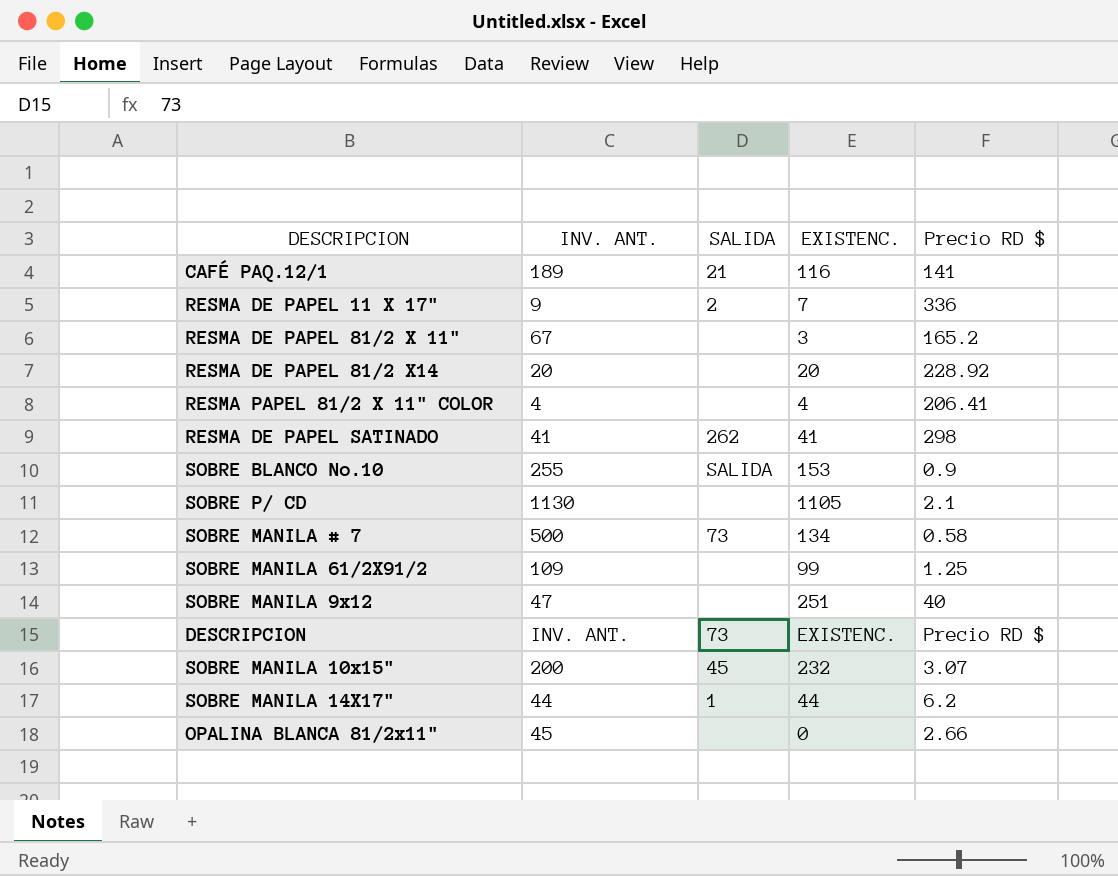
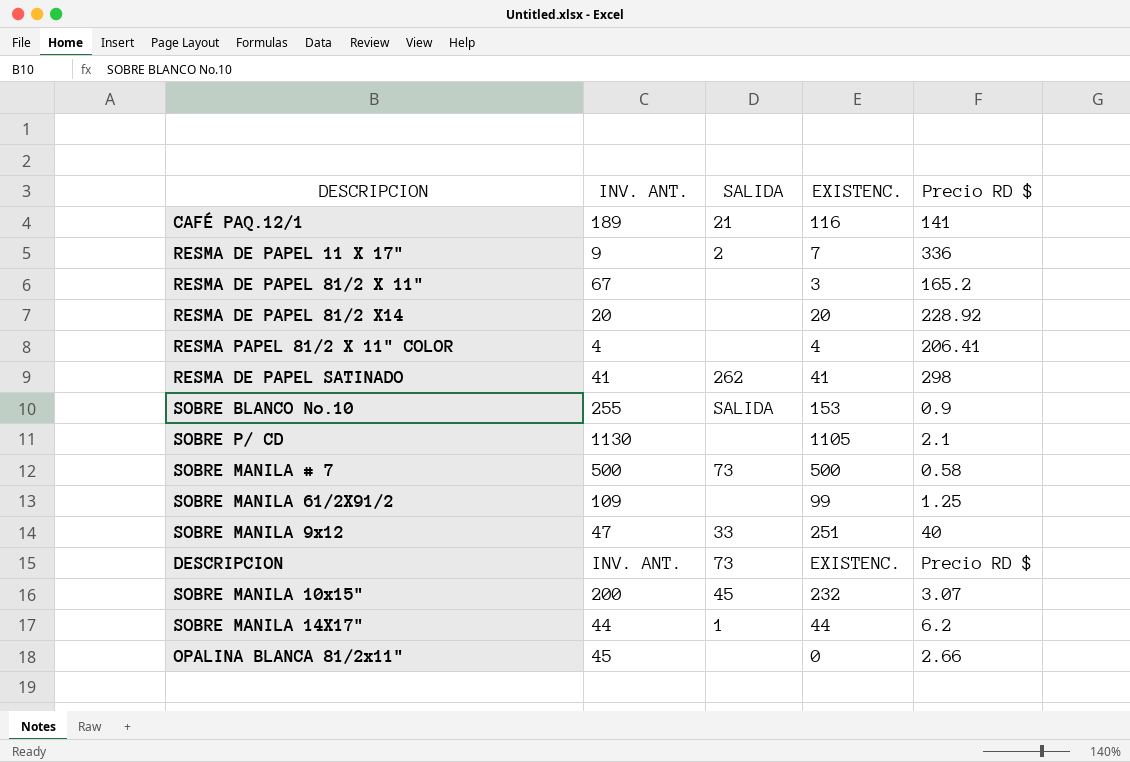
SOBRE MANILA # 7 | EXISTENC.: 134 -> 500
SOBRE MANILA 9x12 | SALIDA: none -> 33

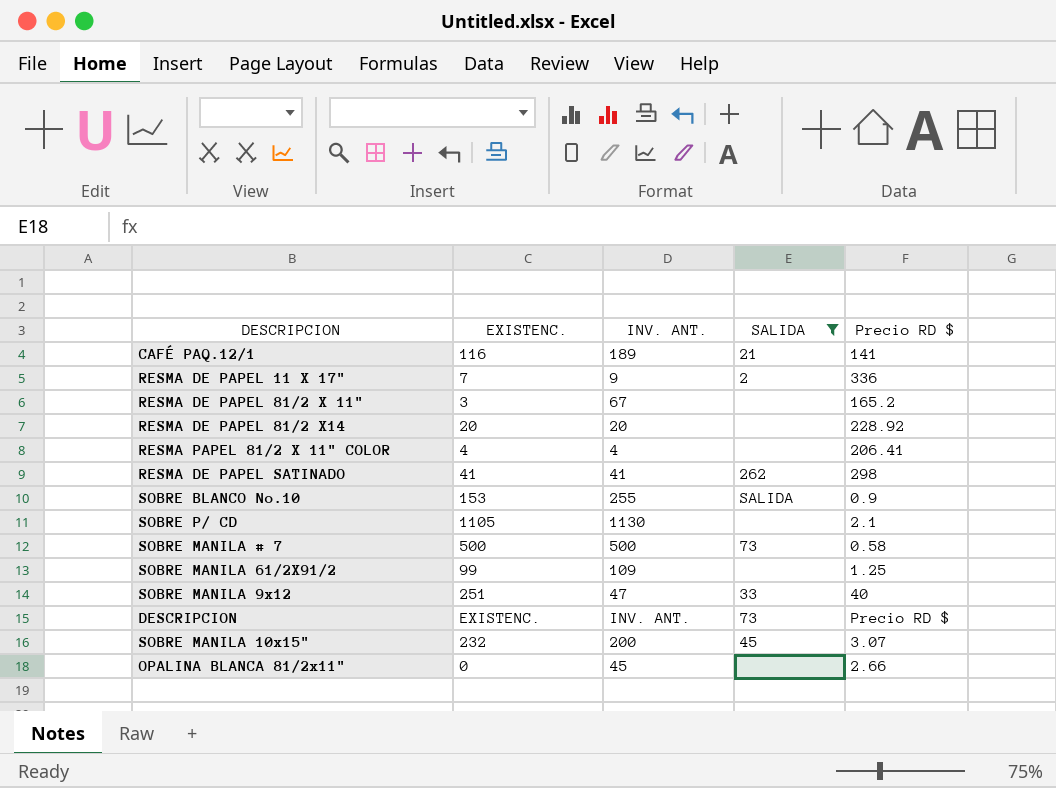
filter: none -> SALIDA != 1
column EXISTENC. | position: 4 -> 2

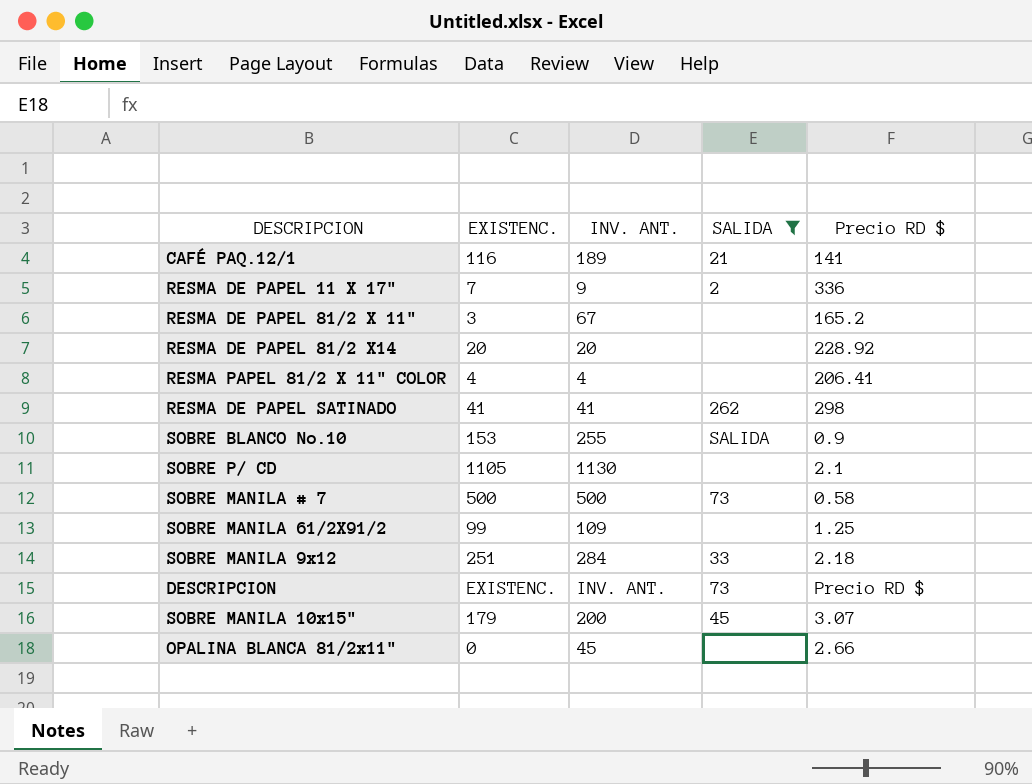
SOBRE MANILA 9x12 | INV. ANT.: 47 -> 284
SOBRE MANILA 9x12 | Precio RD $: 40 -> 2.18
SOBRE MANILA 10x15" | EXISTENC.: 232 -> 179

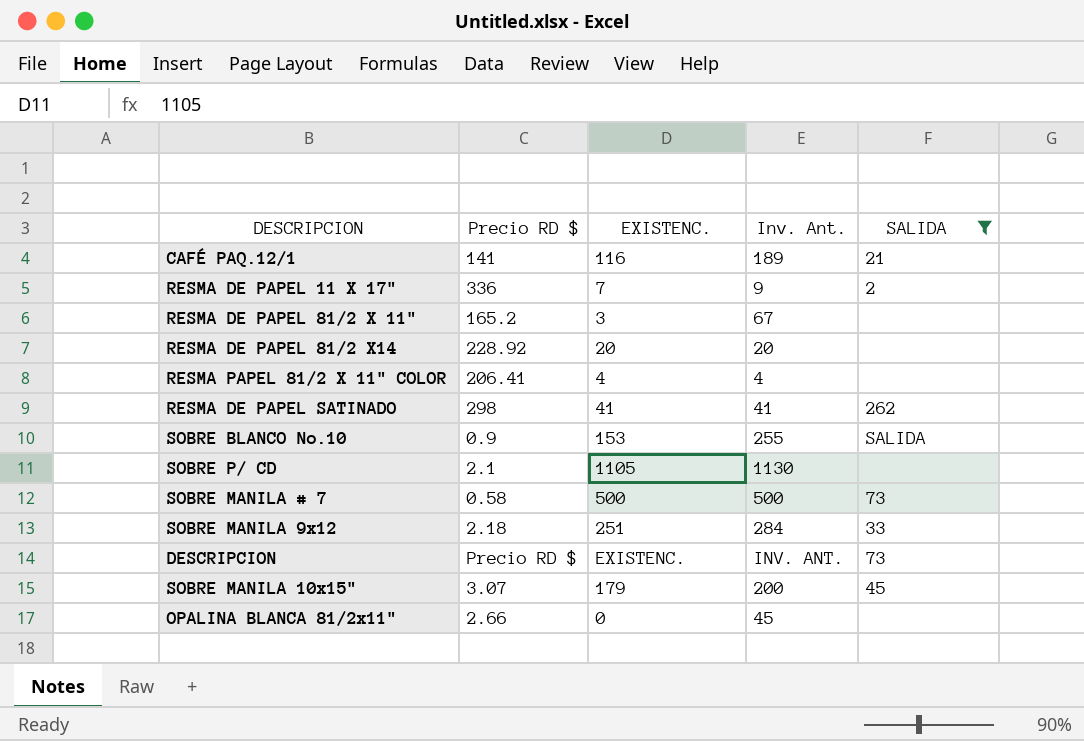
column Precio RD $ | position: 5 -> 2
column name: INV. ANT. -> Inv. Ant.
row SOBRE MANILA 61/2X91/2: 99 | 109 | none | 1.25 -> none

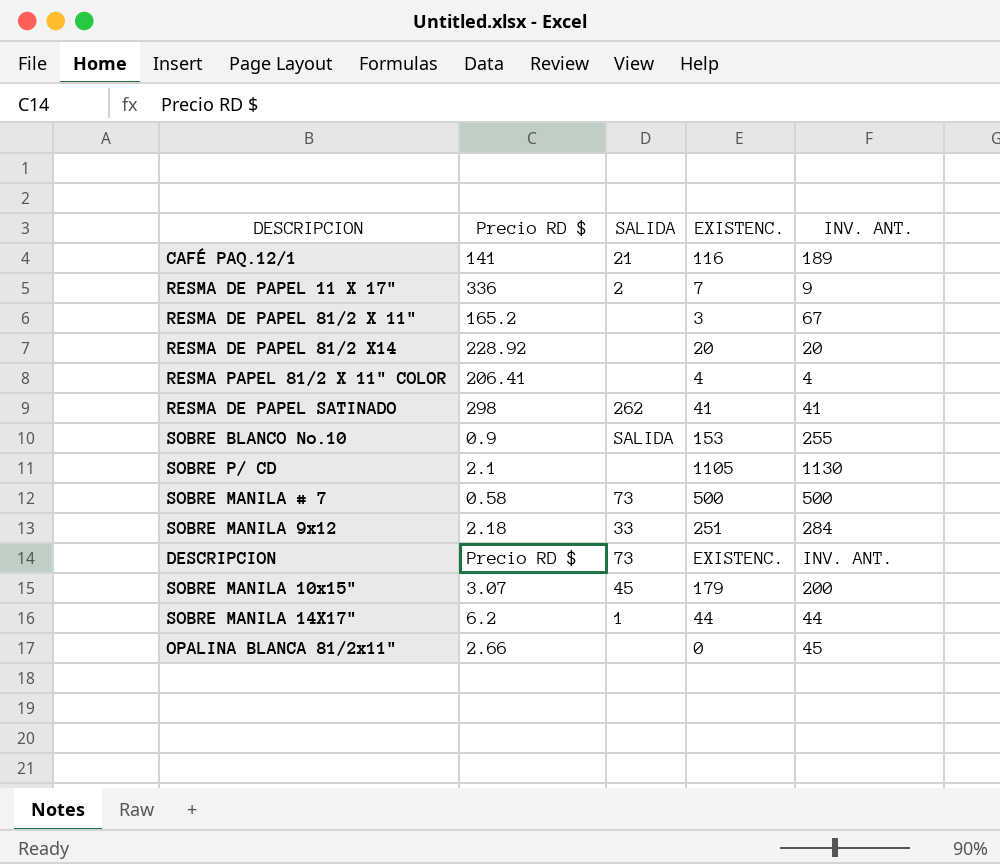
filter: SALIDA != 1 -> none
column SALIDA | position: 5 -> 3
column name: Inv. Ant. -> INV. ANT.

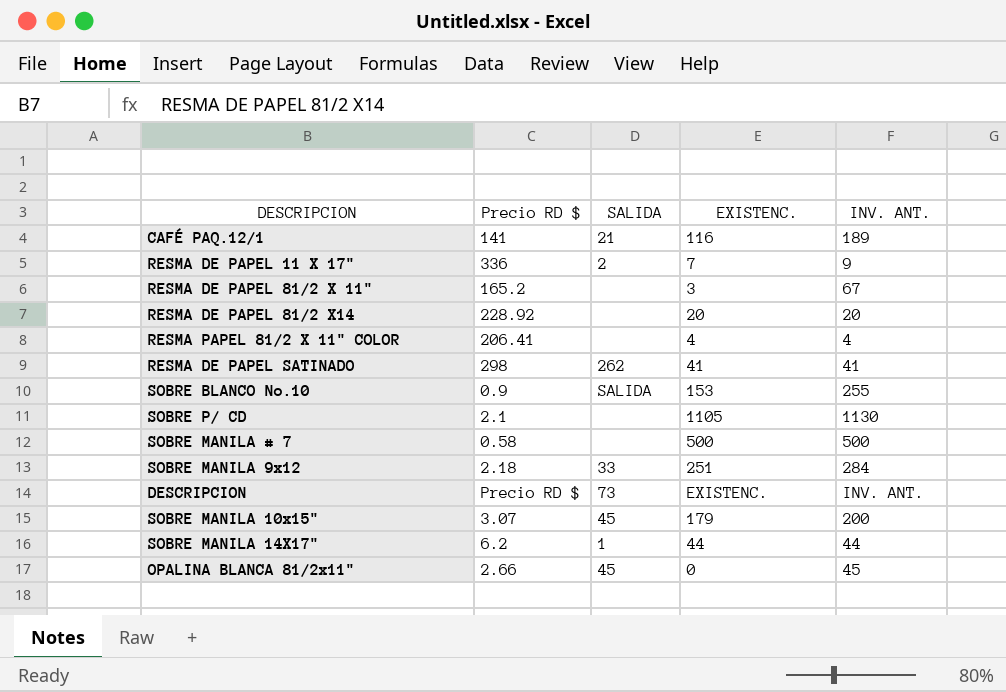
SOBRE MANILA # 7 | SALIDA: 73 -> none
OPALINA BLANCA 81/2x11" | SALIDA: none -> 45

